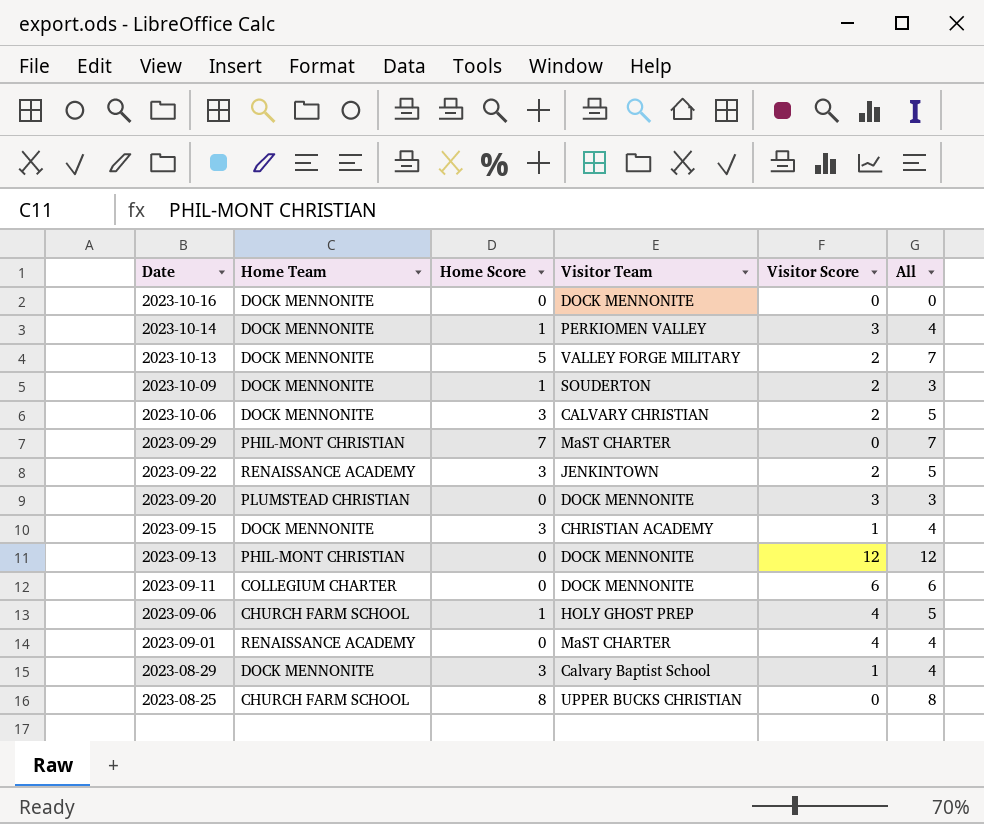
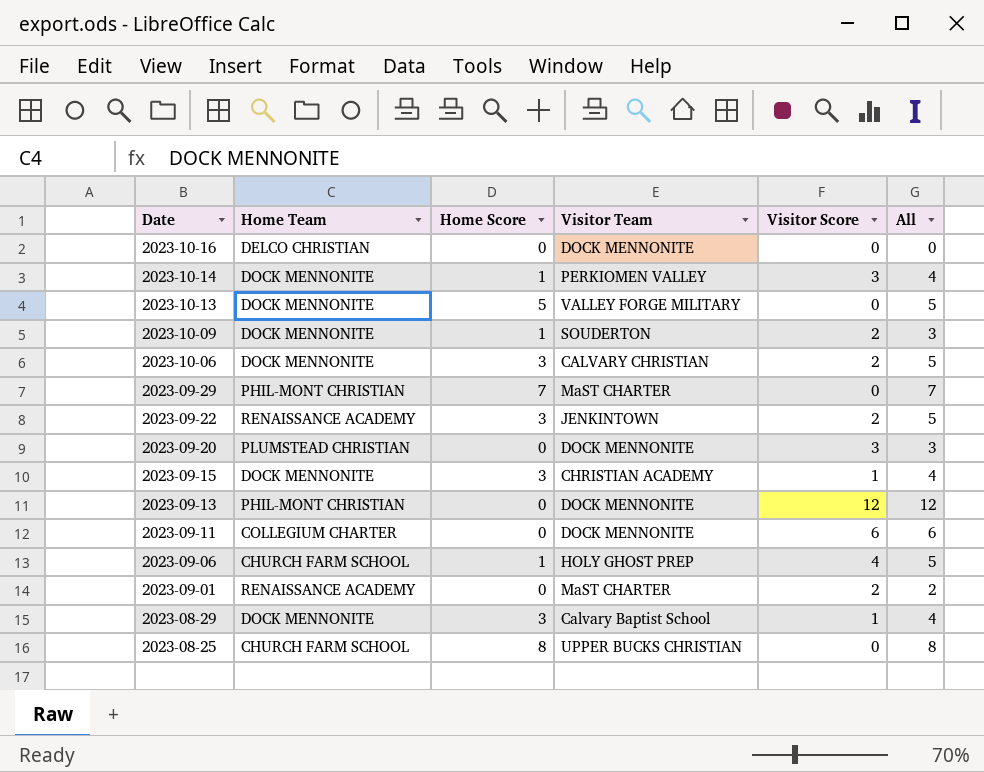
2023-10-16 | Home Team: DOCK MENNONITE -> DELCO CHRISTIAN
2023-10-13 | Visitor Score: 2 -> 0
2023-10-13 | All: 7 -> 5
2023-09-01 | Visitor Score: 4 -> 2
2023-09-01 | All: 4 -> 2

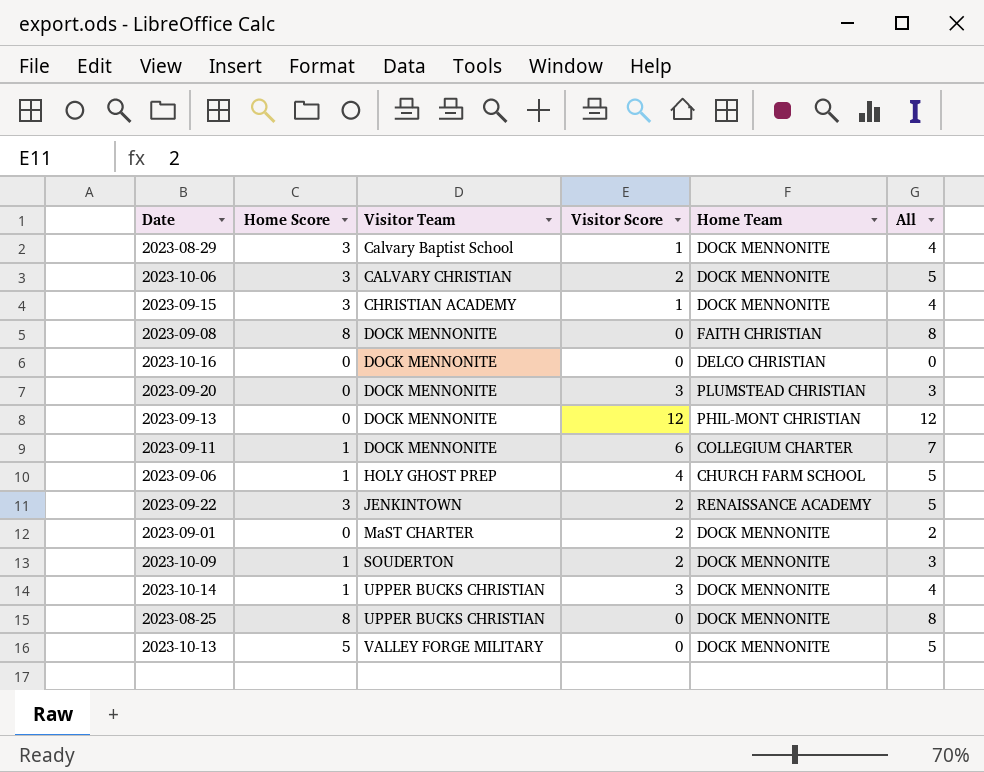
row order: Date descending -> Visitor Team ascending
column Home Team | position: 2 -> 5
row 2023-09-29: PHIL-MONT CHRISTIAN | 7 | MaST CHARTER | 0 | 7 -> none
row 2023-09-08: none -> 8 | DOCK MENNONITE | 0 | FAITH CHRISTIAN | 8
2023-09-11 | Home Score: 0 -> 1
2023-09-11 | All: 6 -> 7
2023-09-01 | Home Team: RENAISSANCE ACADEMY -> DOCK MENNONITE
2023-10-14 | Visitor Team: PERKIOMEN VALLEY -> UPPER BUCKS CHRISTIAN
2023-08-25 | Home Team: CHURCH FARM SCHOOL -> DOCK MENNONITE

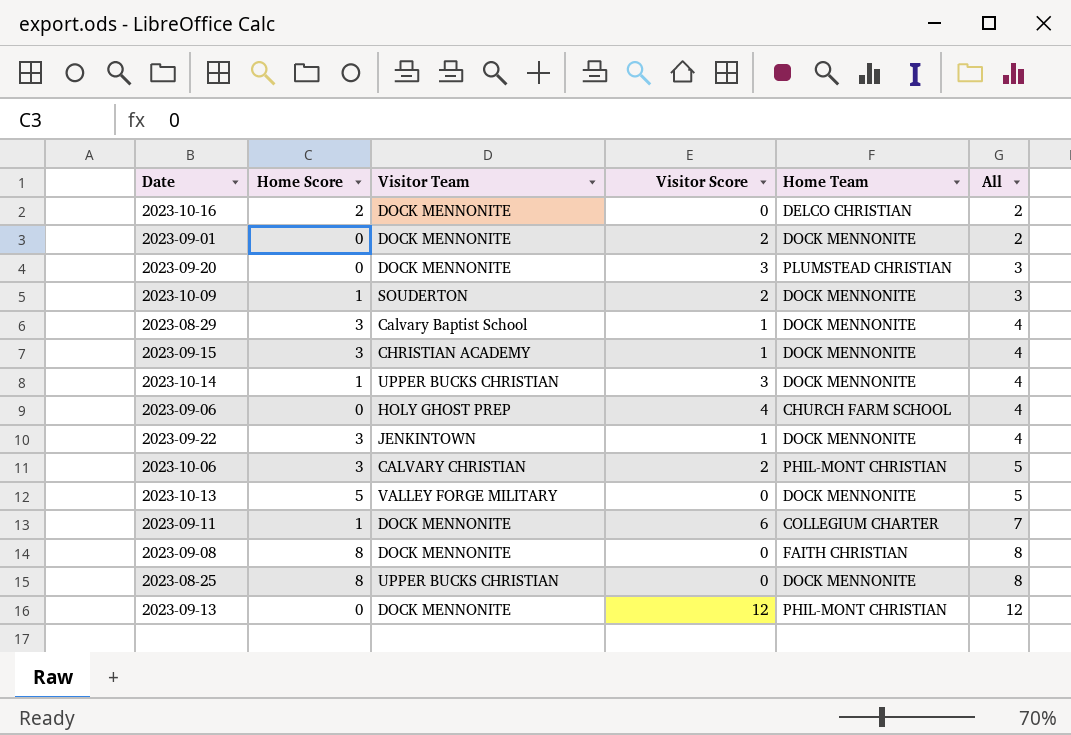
row order: Visitor Team ascending -> All ascending
2023-10-16 | Home Score: 0 -> 2
2023-10-16 | All: 0 -> 2
2023-09-01 | Visitor Team: MaST CHARTER -> DOCK MENNONITE
2023-09-06 | Home Score: 1 -> 0
2023-09-06 | All: 5 -> 4
2023-09-22 | Visitor Score: 2 -> 1
2023-09-22 | Home Team: RENAISSANCE ACADEMY -> DOCK MENNONITE
2023-09-22 | All: 5 -> 4
2023-10-06 | Home Team: DOCK MENNONITE -> PHIL-MONT CHRISTIAN

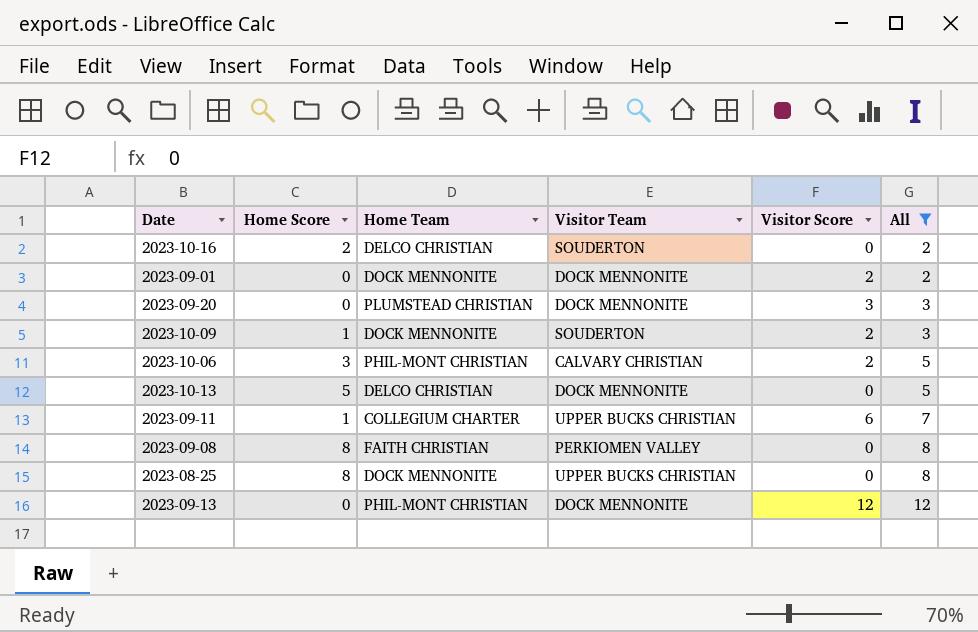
filter: none -> All != 4
column Home Team | position: 5 -> 3
2023-10-16 | Visitor Team: DOCK MENNONITE -> SOUDERTON
2023-10-13 | Home Team: DOCK MENNONITE -> DELCO CHRISTIAN
2023-10-13 | Visitor Team: VALLEY FORGE MILITARY -> DOCK MENNONITE
2023-09-11 | Visitor Team: DOCK MENNONITE -> UPPER BUCKS CHRISTIAN
2023-09-08 | Visitor Team: DOCK MENNONITE -> PERKIOMEN VALLEY

